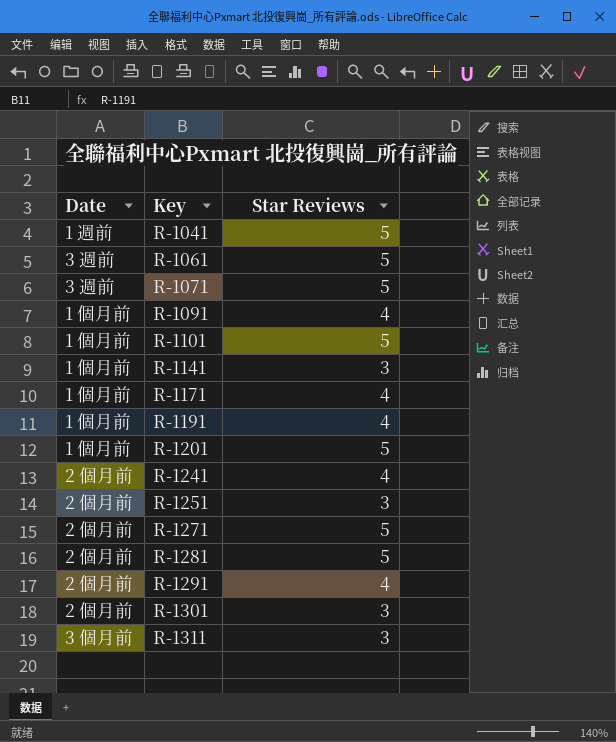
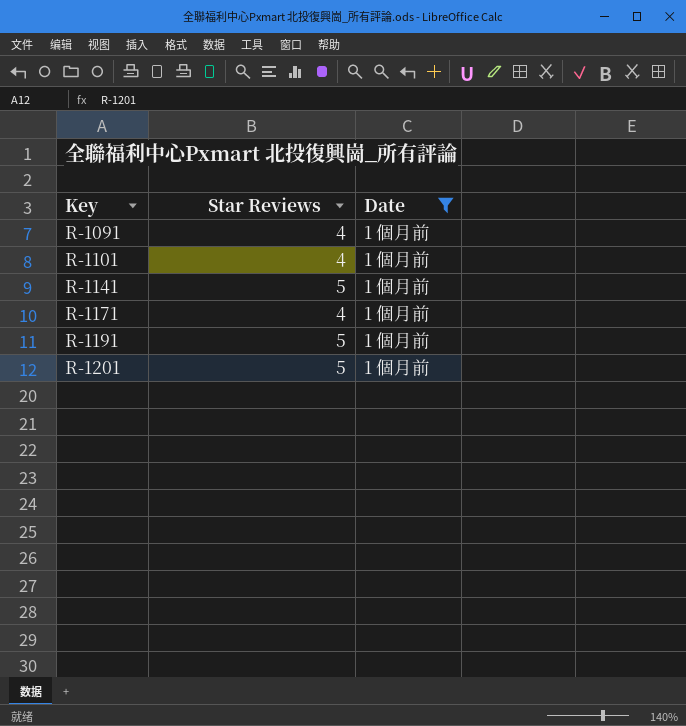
filter: none -> Date = 1 個月前
column Date | position: 1 -> 3
R-1101 | Star Reviews: 5 -> 4
R-1141 | Star Reviews: 3 -> 5
R-1191 | Star Reviews: 4 -> 5

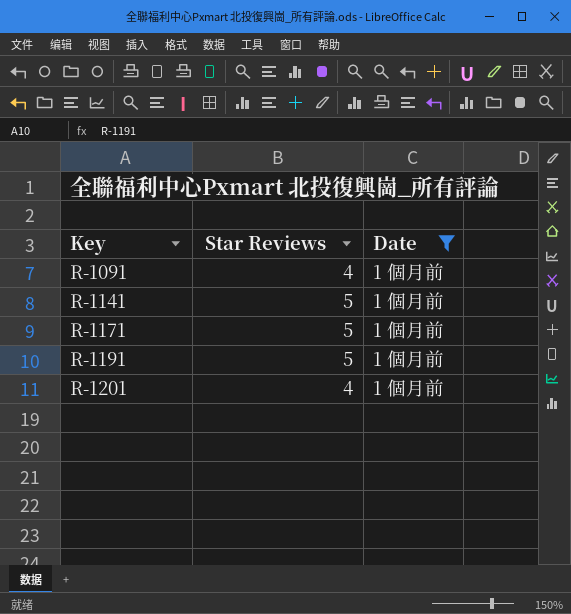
row R-1101: 4 | 1 個月前 -> none
R-1171 | Star Reviews: 4 -> 5
R-1201 | Star Reviews: 5 -> 4

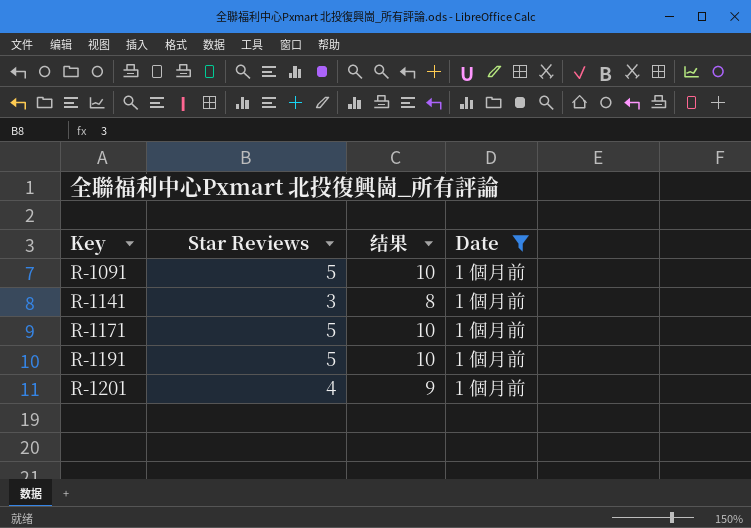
column 结果 | formula: none -> [Star Reviews] + 5
R-1091 | Star Reviews: 4 -> 5
R-1141 | Star Reviews: 5 -> 3

